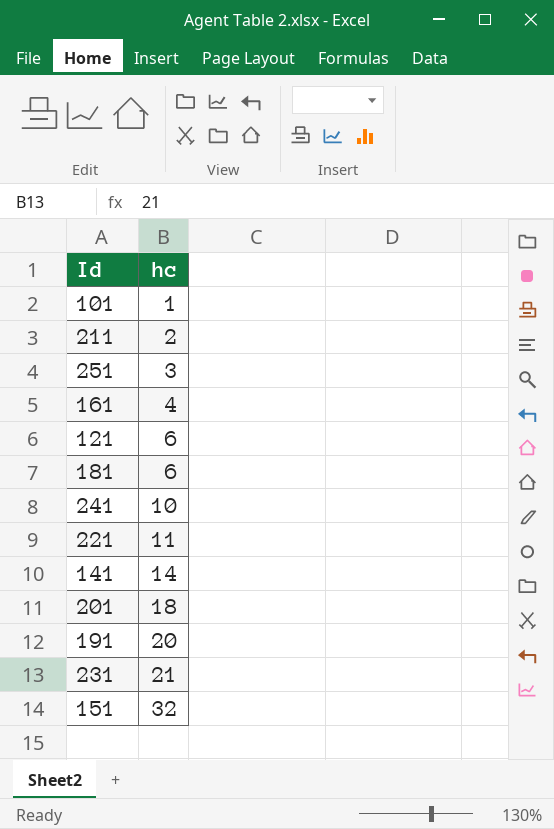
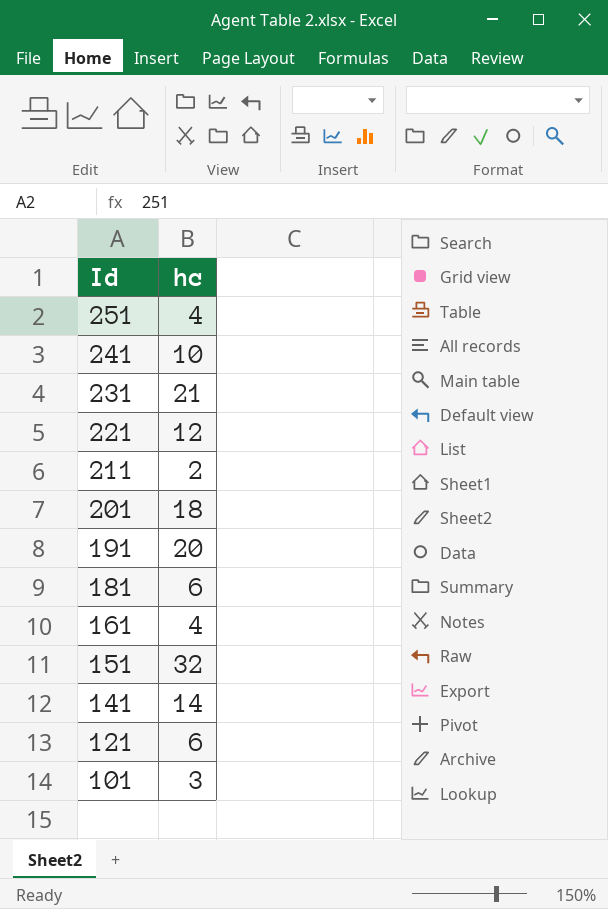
row order: hc ascending -> Id descending
251 | hc: 3 -> 4
221 | hc: 11 -> 12
101 | hc: 1 -> 3

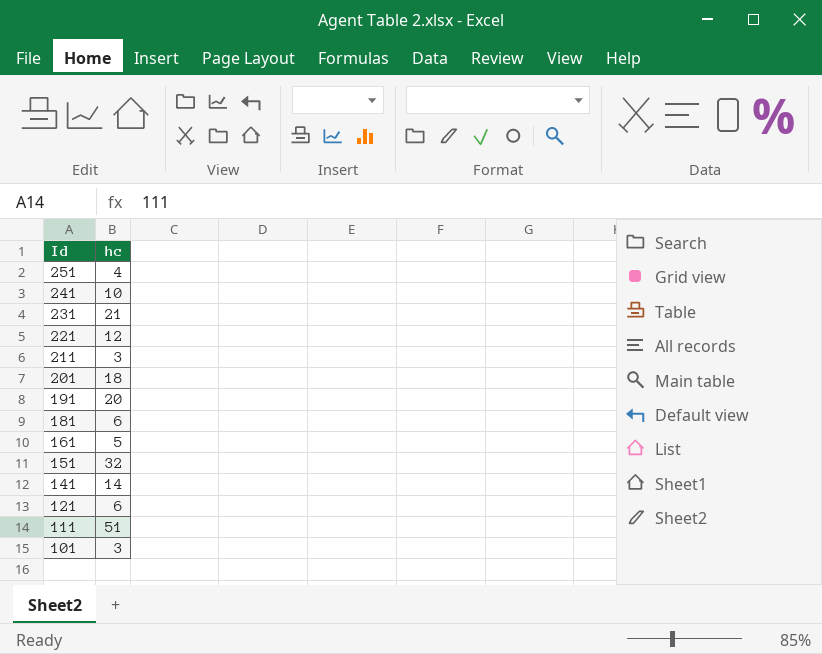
211 | hc: 2 -> 3
161 | hc: 4 -> 5
row 111: none -> 51

